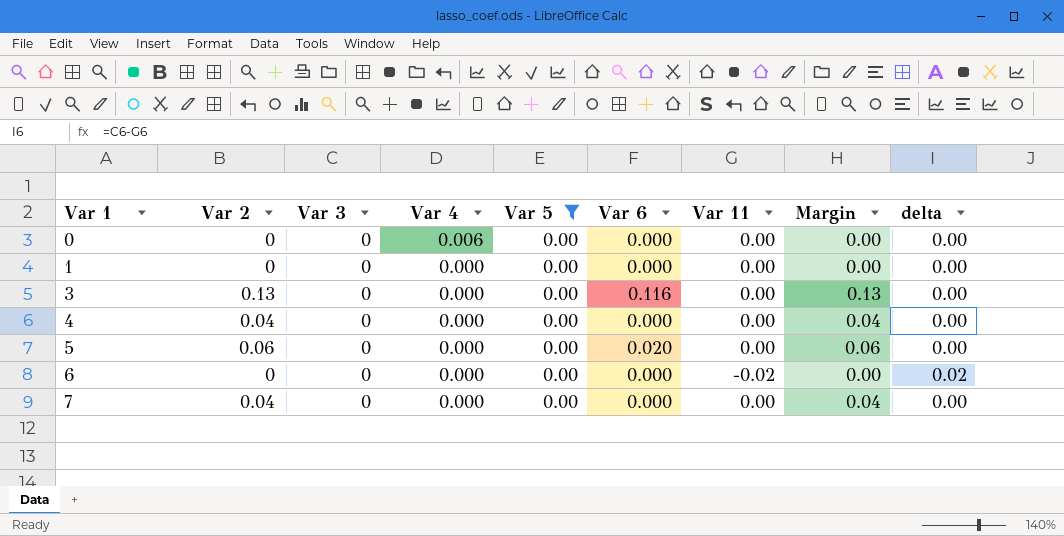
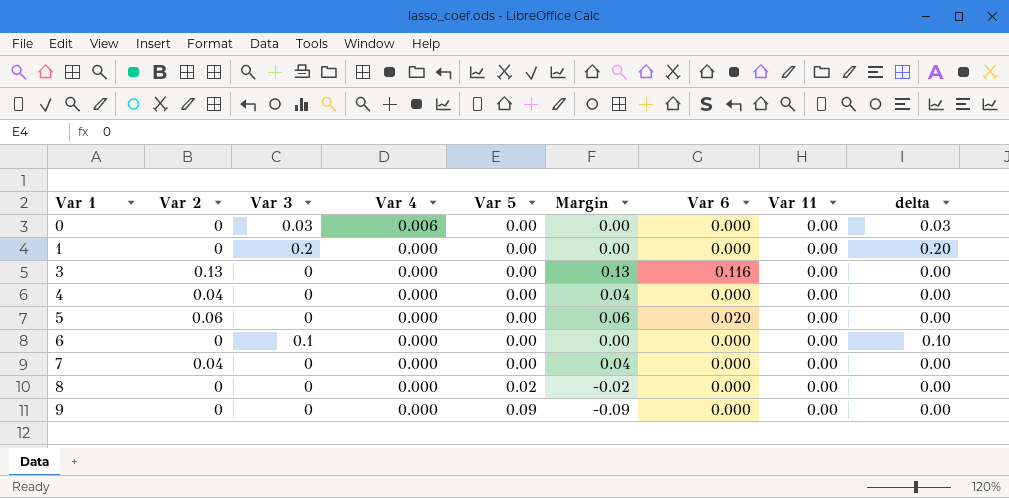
filter: Var 5 = 0.00 -> none
column Margin | position: 8 -> 6
0 | Var 3: 0 -> 0.03
0 | delta: 0.00 -> 0.03
1 | Var 3: 0 -> 0.2
1 | delta: 0.00 -> 0.20
6 | Var 3: 0 -> 0.1
6 | Var 11: -0.02 -> 0.00
6 | delta: 0.02 -> 0.10

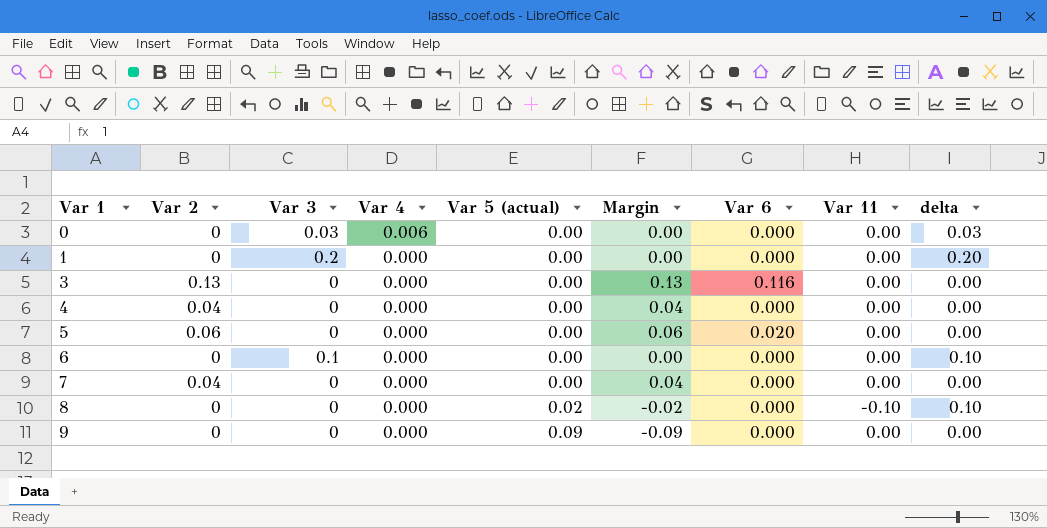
column name: Var 5 -> Var 5 (actual)
8 | Var 11: 0.00 -> -0.10
8 | delta: 0.00 -> 0.10

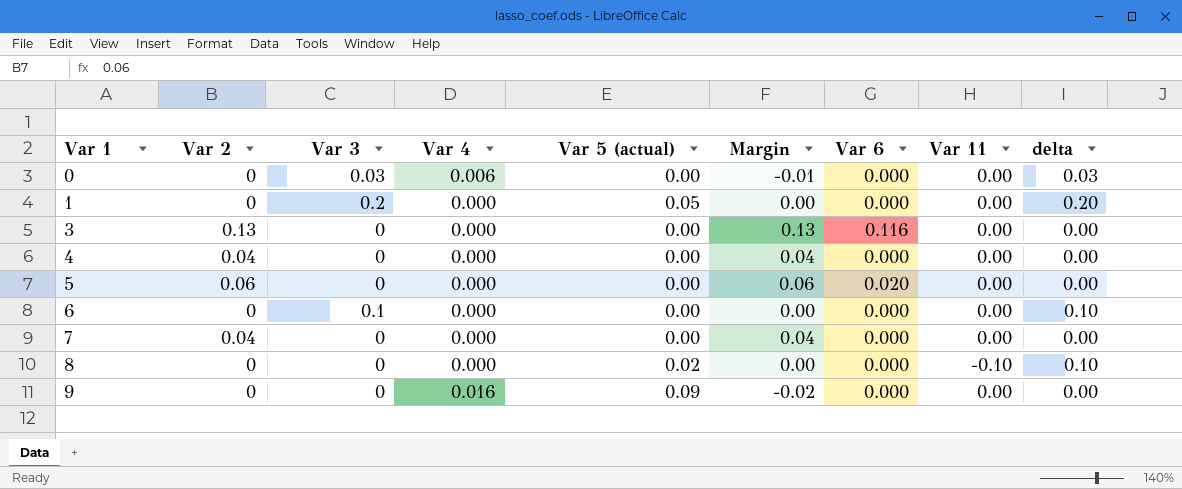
column Margin | formula: [Var 2] - [Var 5 (actual)] -> [Var 2] - [Var 4]
1 | Var 5 (actual): 0.00 -> 0.05
9 | Var 4: 0.000 -> 0.016

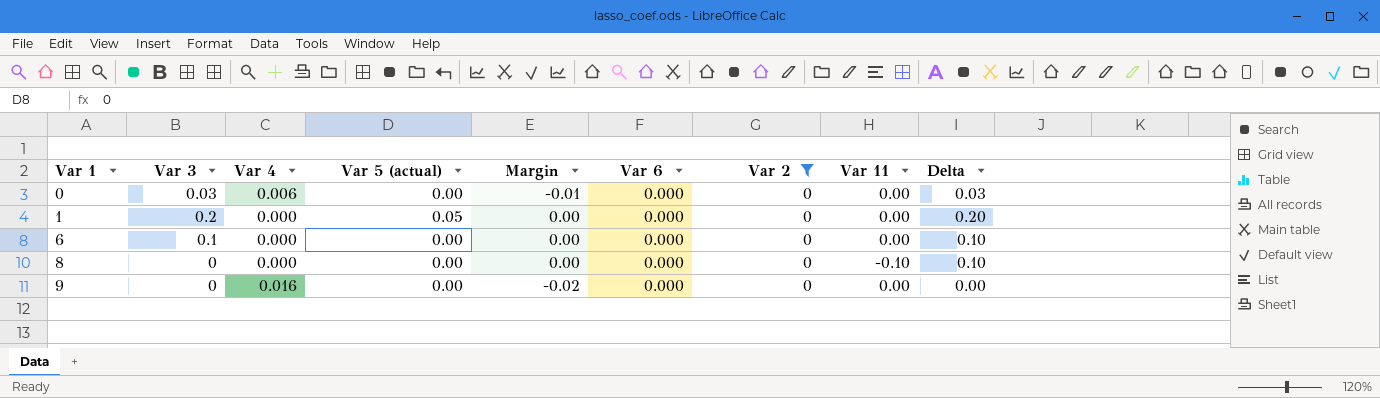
filter: none -> Var 2 = 0
column Var 2 | position: 2 -> 7
column name: delta -> Delta
8 | Var 5 (actual): 0.02 -> 0.00
9 | Var 5 (actual): 0.09 -> 0.00

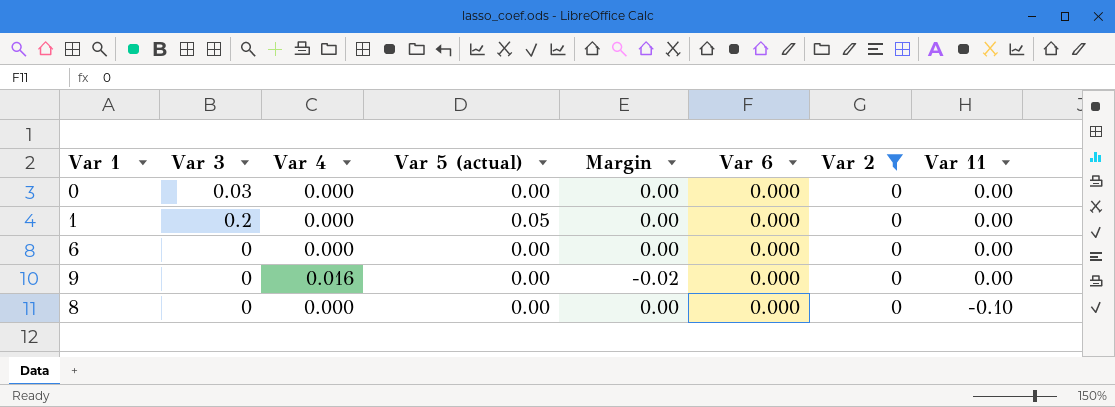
row order: Var 1 ascending -> Var 11 descending
column Delta | formula: [Var 3] - [Var 11] -> none
0 | Var 4: 0.006 -> 0.000
0 | Margin: -0.01 -> 0.00
6 | Var 3: 0.1 -> 0

